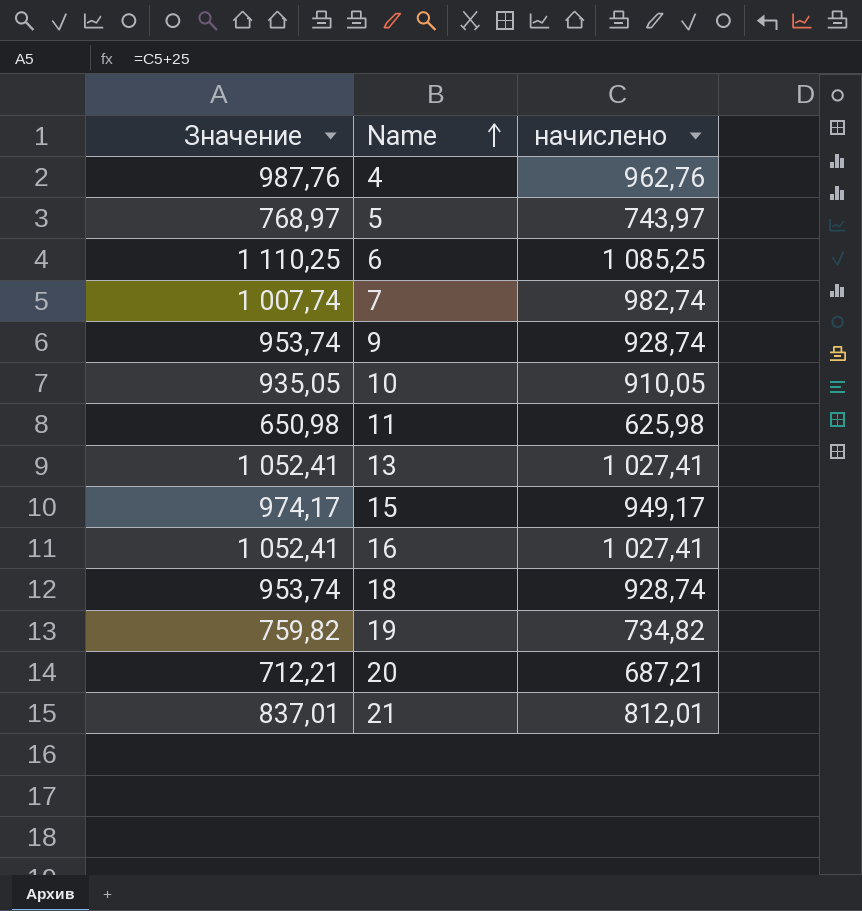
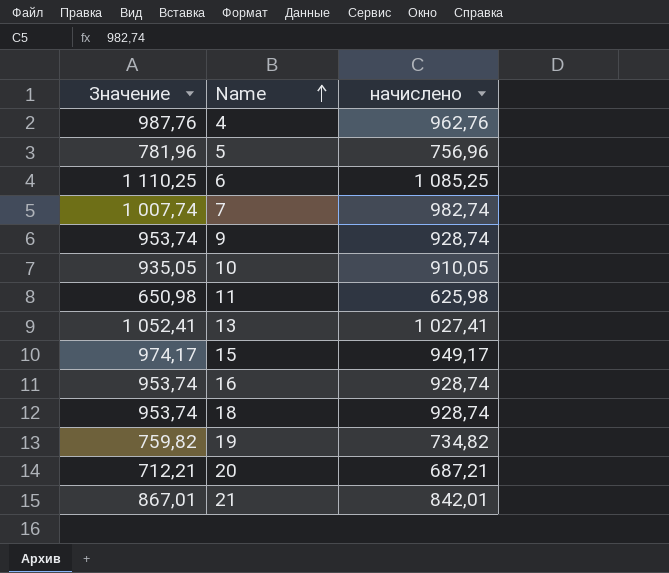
5 | Значение: 768,97 -> 781,96
5 | начислено: 743,97 -> 756,96
16 | Значение: 1 052,41 -> 953,74
16 | начислено: 1 027,41 -> 928,74
21 | Значение: 837,01 -> 867,01
21 | начислено: 812,01 -> 842,01

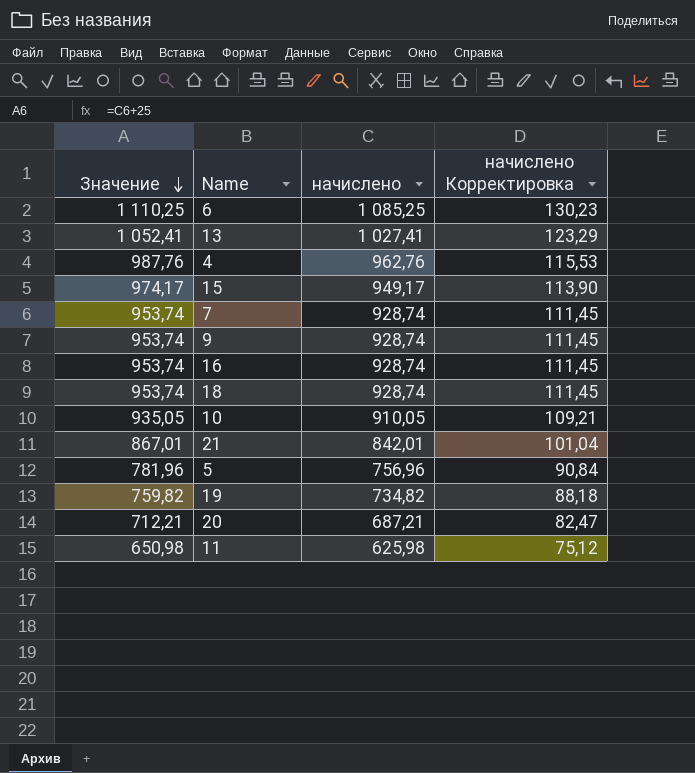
row order: Name ascending -> Значение descending
column начислено Корректировка | formula: none -> [начислено] * 0,12
7 | Значение: 1 007,74 -> 953,74
7 | начислено: 982,74 -> 928,74

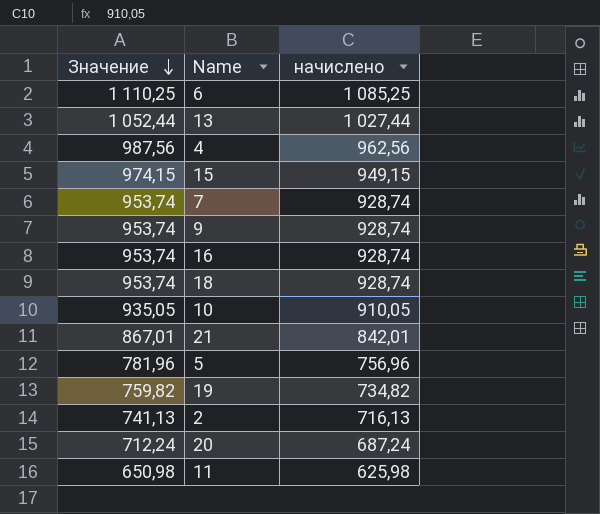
column начислено Корректировка | formula: [начислено] * 0,12 -> none
13 | Значение: 1 052,41 -> 1 052,44
13 | начислено: 1 027,41 -> 1 027,44
4 | Значение: 987,76 -> 987,56
4 | начислено: 962,76 -> 962,56
15 | Значение: 974,17 -> 974,15
15 | начислено: 949,17 -> 949,15
row 2: none -> 741,13 | 716,13
20 | Значение: 712,21 -> 712,24
20 | начислено: 687,21 -> 687,24

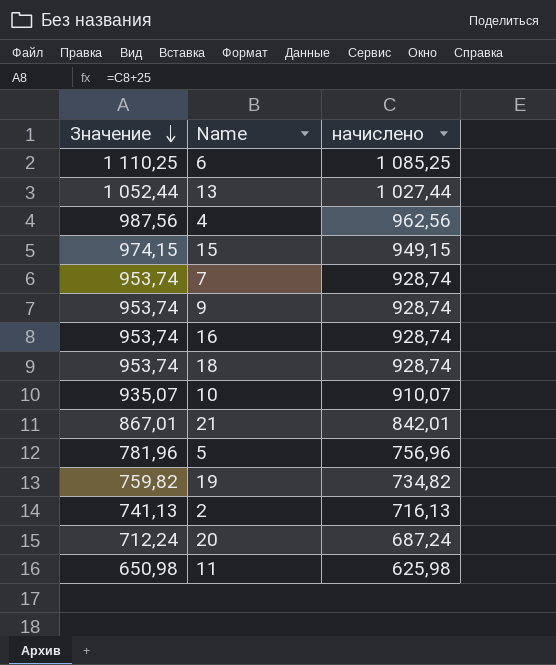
10 | Значение: 935,05 -> 935,07
10 | начислено: 910,05 -> 910,07

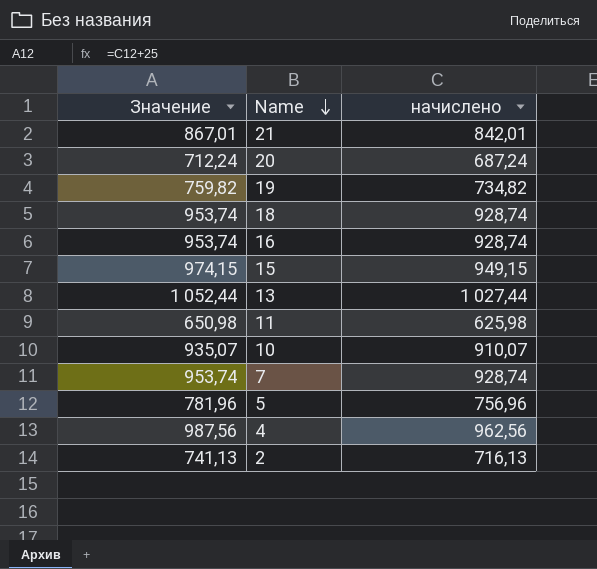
row order: Значение descending -> Name descending
row 6: 1 110,25 | 1 085,25 -> none
row 9: 953,74 | 928,74 -> none

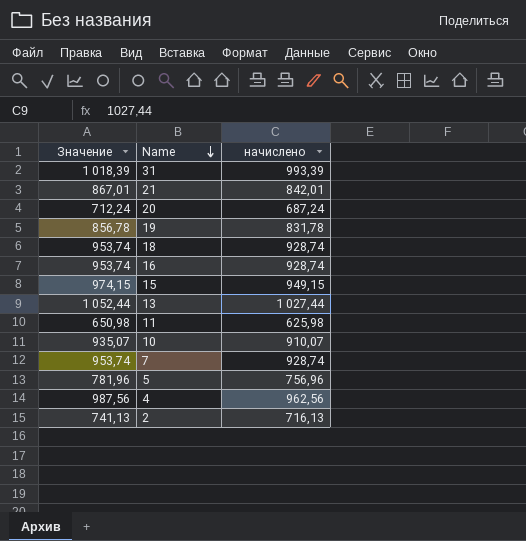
row 31: none -> 1 018,39 | 993,39
19 | Значение: 759,82 -> 856,78
19 | начислено: 734,82 -> 831,78

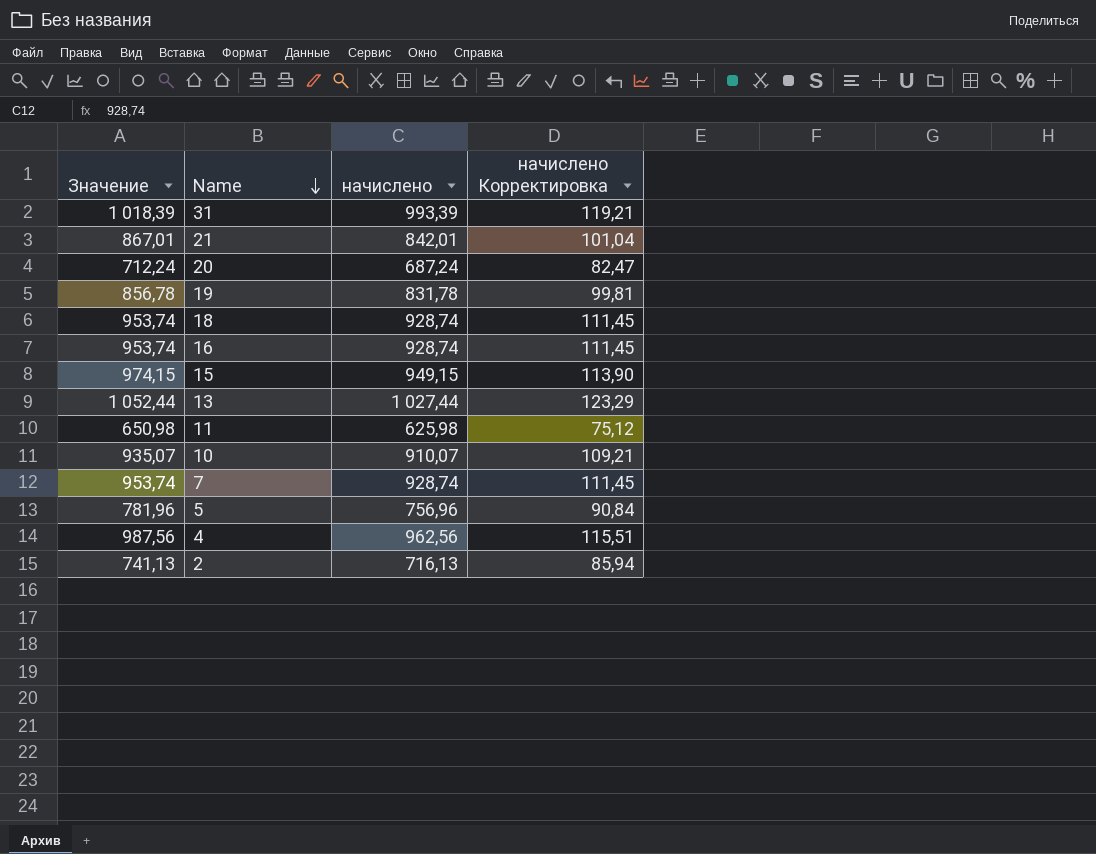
column начислено Корректировка | formula: none -> [начислено] * 0,12

